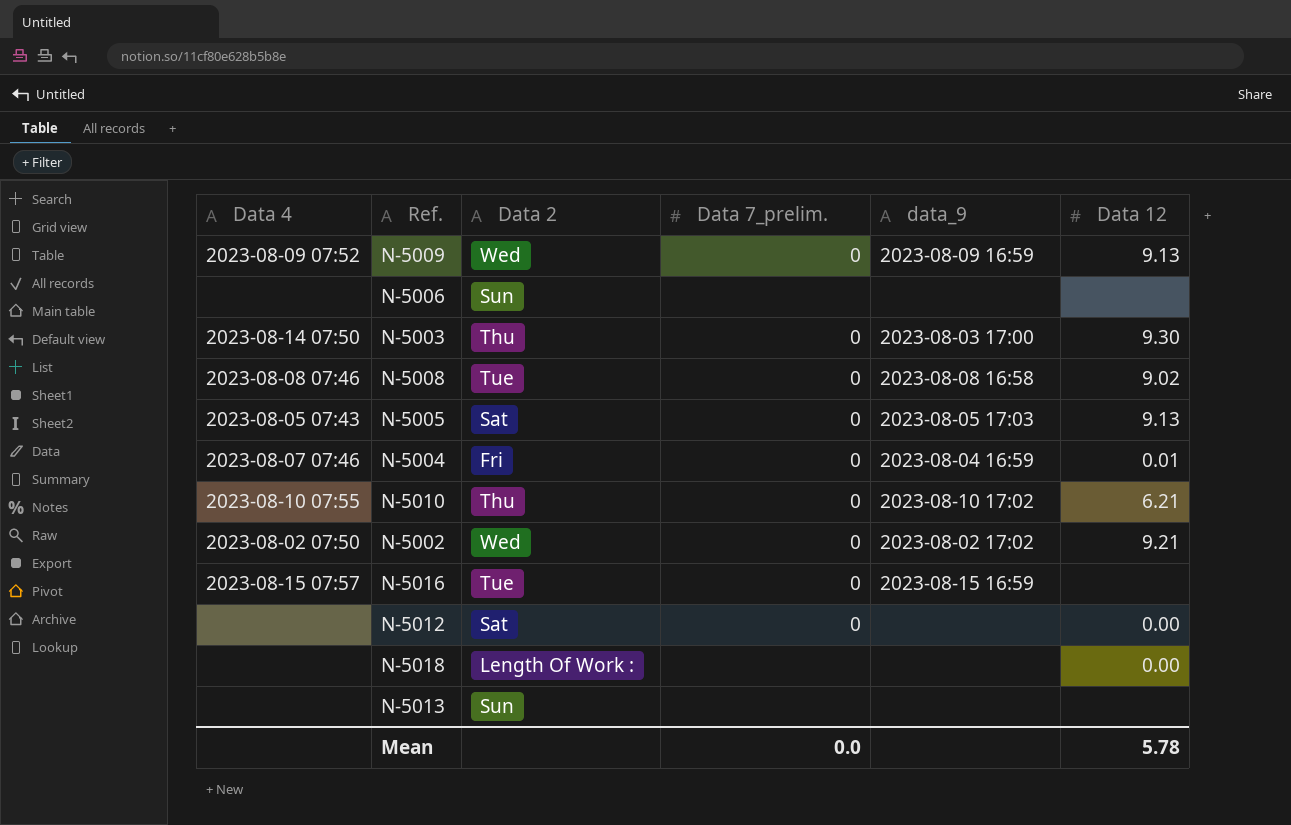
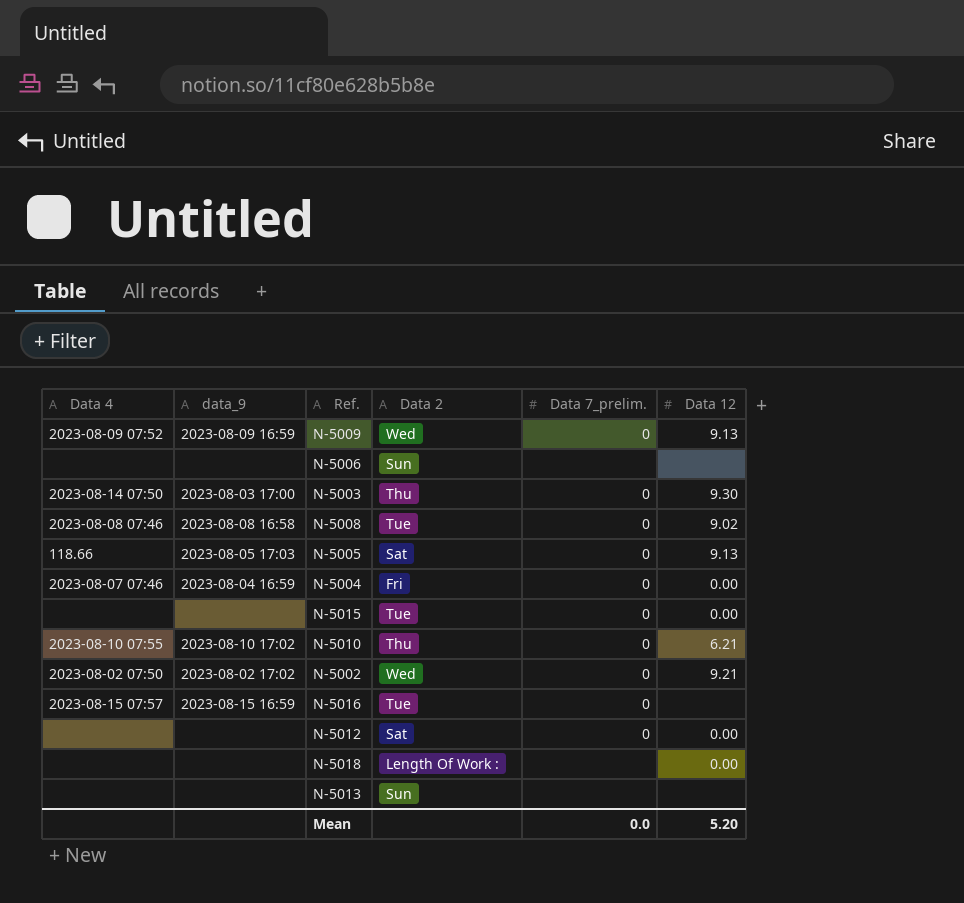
column data_9 | position: 5 -> 2
N-5005 | Data 4: 2023-08-05 07:43 -> 118.66
N-5004 | Data 12: 0.01 -> 0.00
row N-5015: none -> none | none | Tue | 0 | 0.00
Mean | Data 12: 5.78 -> 5.20

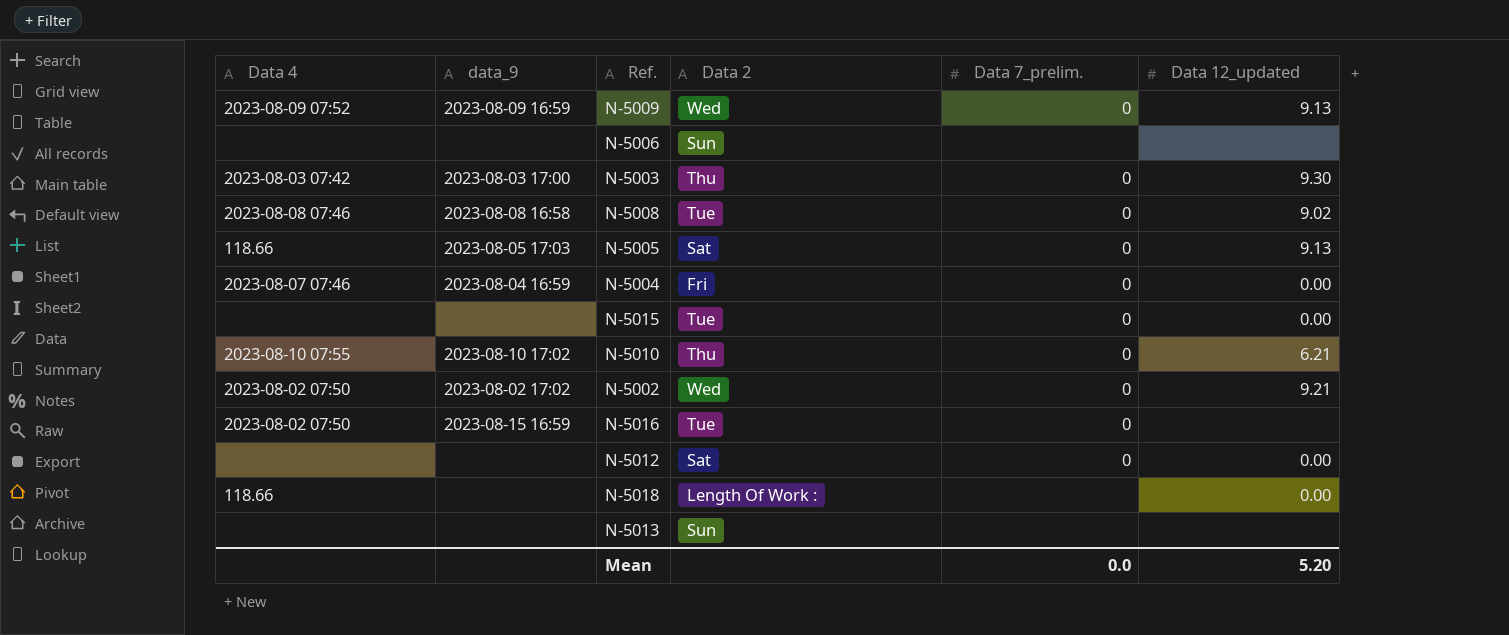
column name: Data 12 -> Data 12_updated
N-5003 | Data 4: 2023-08-14 07:50 -> 2023-08-03 07:42
N-5016 | Data 4: 2023-08-15 07:57 -> 2023-08-02 07:50
N-5018 | Data 4: none -> 118.66

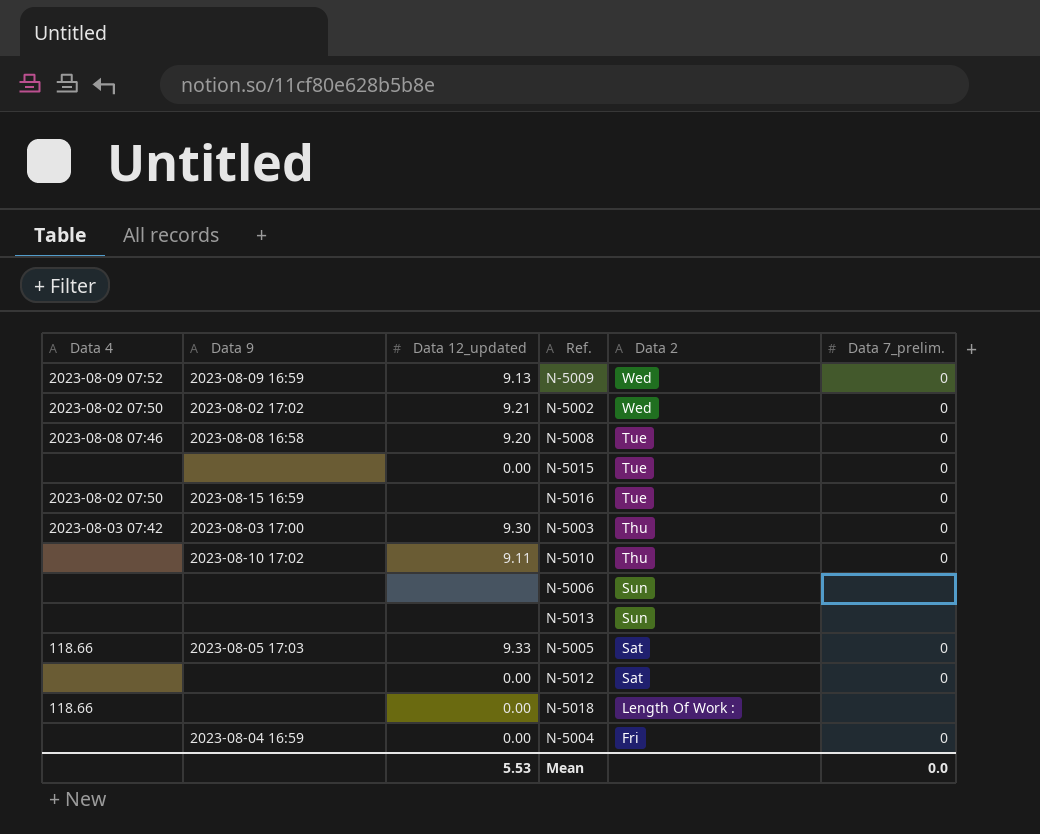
row order: none -> Data 2 descending
column name: data_9 -> Data 9
column Data 12_updated | position: 6 -> 3
N-5008 | Data 12_updated: 9.02 -> 9.20
N-5010 | Data 4: 2023-08-10 07:55 -> none
N-5010 | Data 12_updated: 6.21 -> 9.11
N-5005 | Data 12_updated: 9.13 -> 9.33
N-5004 | Data 4: 2023-08-07 07:46 -> none
Mean | Data 12_updated: 5.20 -> 5.53

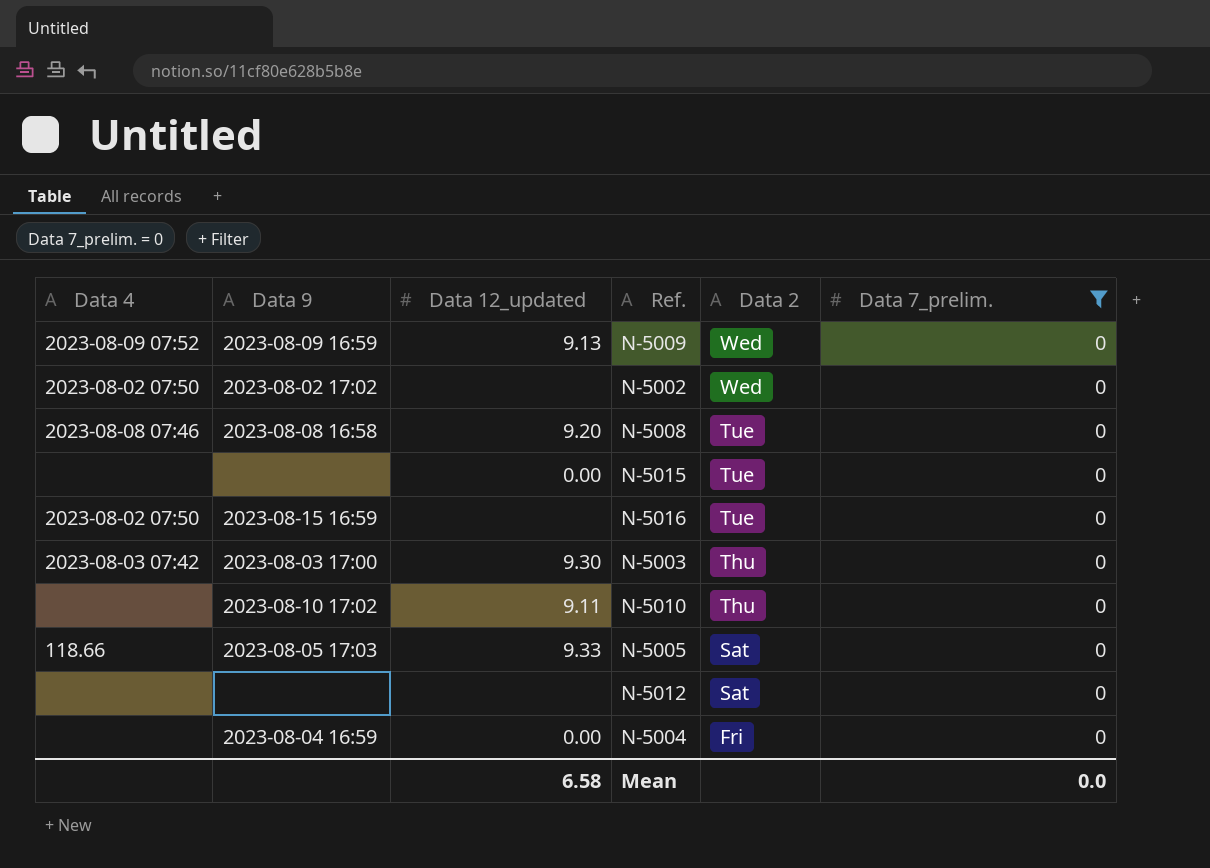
filter: none -> Data 7_prelim. = 0
N-5002 | Data 12_updated: 9.21 -> none
N-5012 | Data 12_updated: 0.00 -> none
Mean | Data 12_updated: 5.53 -> 6.58

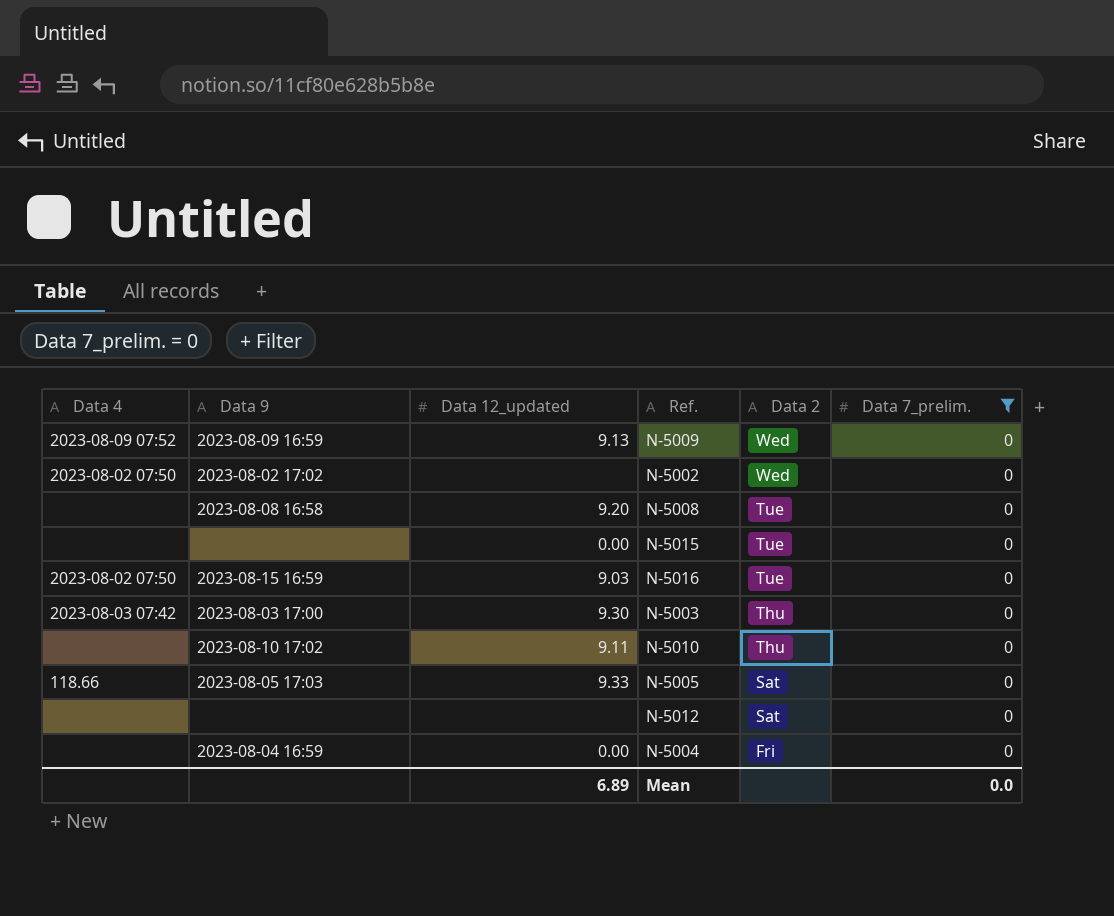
N-5008 | Data 4: 2023-08-08 07:46 -> none
N-5016 | Data 12_updated: none -> 9.03
Mean | Data 12_updated: 6.58 -> 6.89

